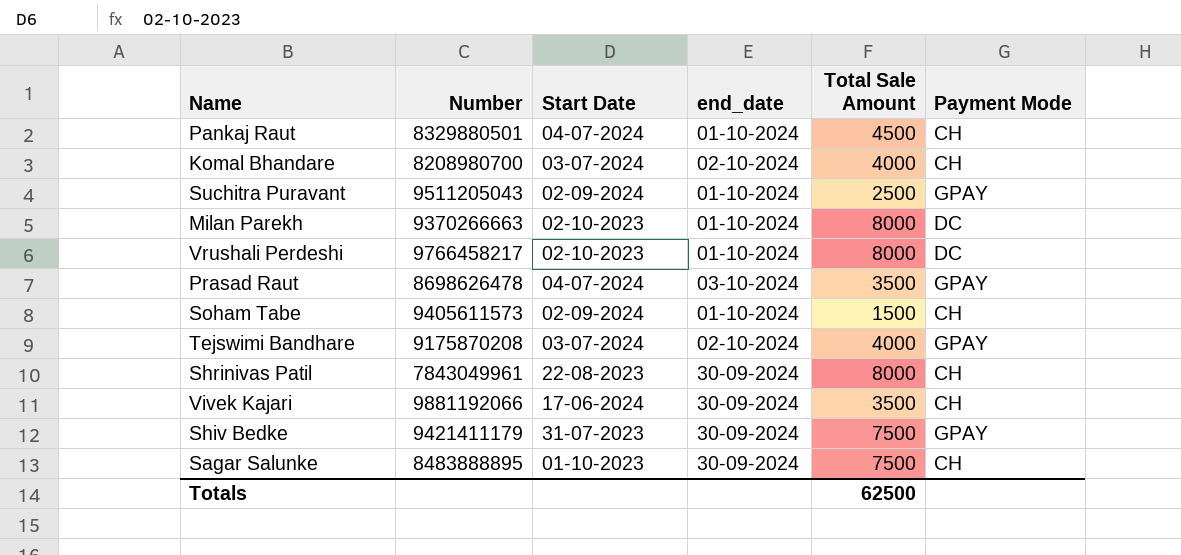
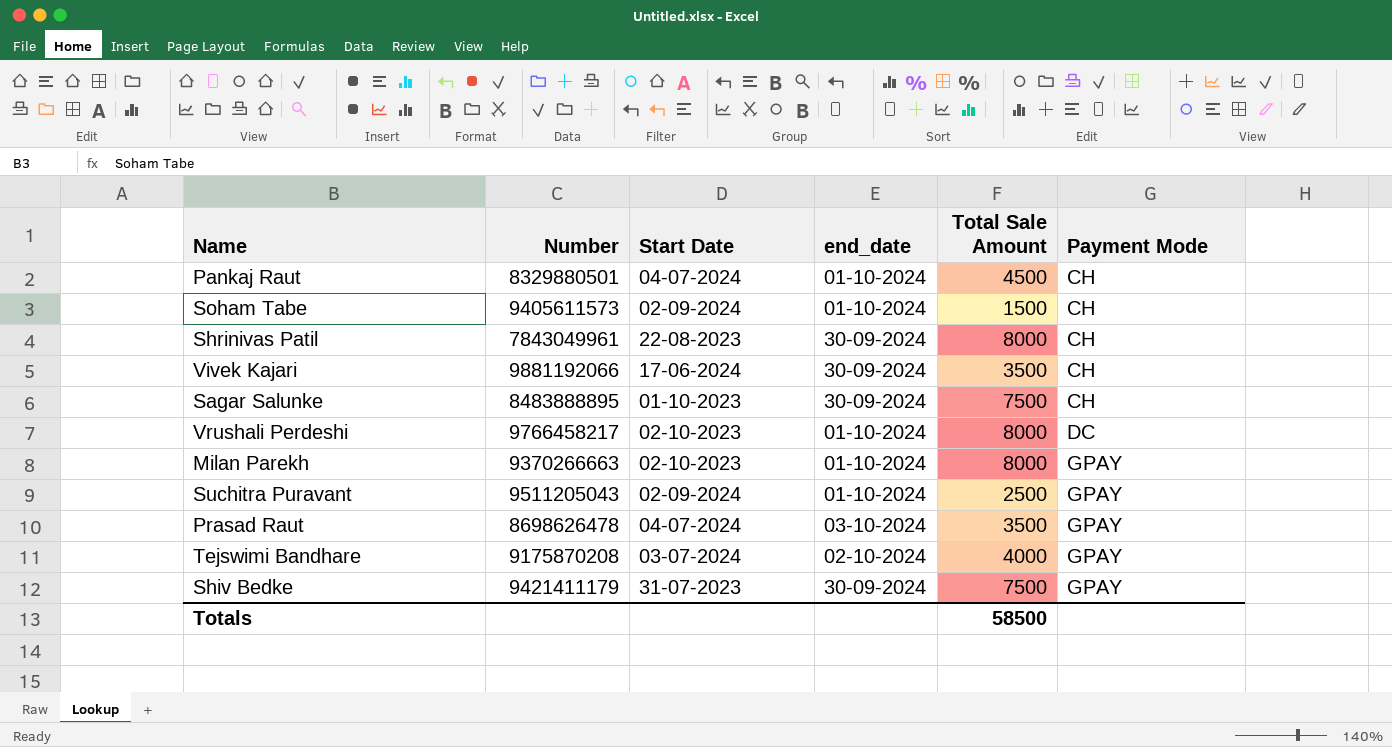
row order: none -> Payment Mode ascending
row Komal Bhandare: 8208980700 | 03-07-2024 | 02-10-2024 | 4000 | CH -> none
Milan Parekh | Payment Mode: DC -> GPAY
Totals | Total Sale Amount: 62500 -> 58500

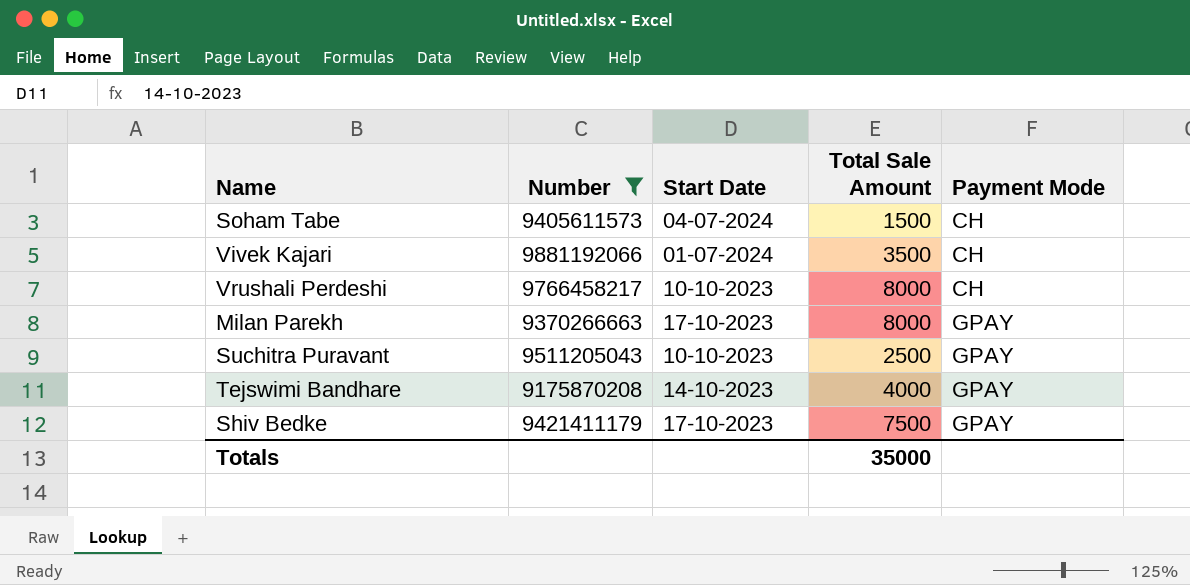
filter: none -> Number >= 9175870208
column end_date | position: 4 -> none
Soham Tabe | Start Date: 02-09-2024 -> 04-07-2024
Vivek Kajari | Start Date: 17-06-2024 -> 01-07-2024
Vrushali Perdeshi | Start Date: 02-10-2023 -> 10-10-2023
Vrushali Perdeshi | Payment Mode: DC -> CH
Milan Parekh | Start Date: 02-10-2023 -> 17-10-2023
Suchitra Puravant | Start Date: 02-09-2024 -> 10-10-2023
Tejswimi Bandhare | Start Date: 03-07-2024 -> 14-10-2023
Shiv Bedke | Start Date: 31-07-2023 -> 17-10-2023
Totals | Total Sale Amount: 58500 -> 35000

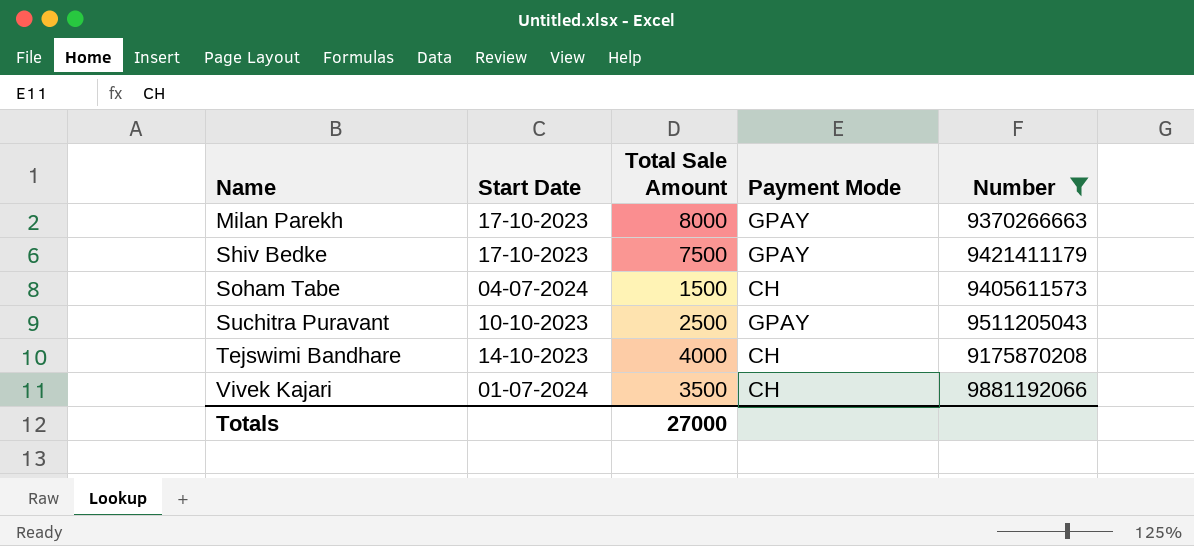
row order: Payment Mode ascending -> Name ascending
column Number | position: 2 -> 5
row Vrushali Perdeshi: 9766458217 | 10-10-2023 | 8000 | CH -> none
Tejswimi Bandhare | Payment Mode: GPAY -> CH
Totals | Total Sale Amount: 35000 -> 27000

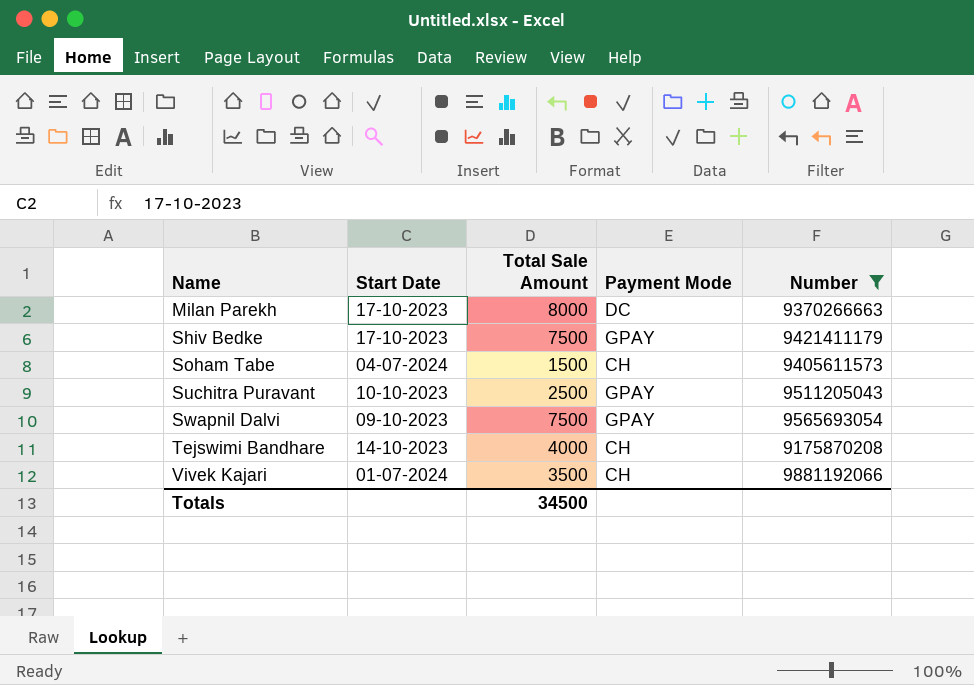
Milan Parekh | Payment Mode: GPAY -> DC
row Swapnil Dalvi: none -> 09-10-2023 | 7500 | GPAY | 9565693054
Totals | Total Sale Amount: 27000 -> 34500

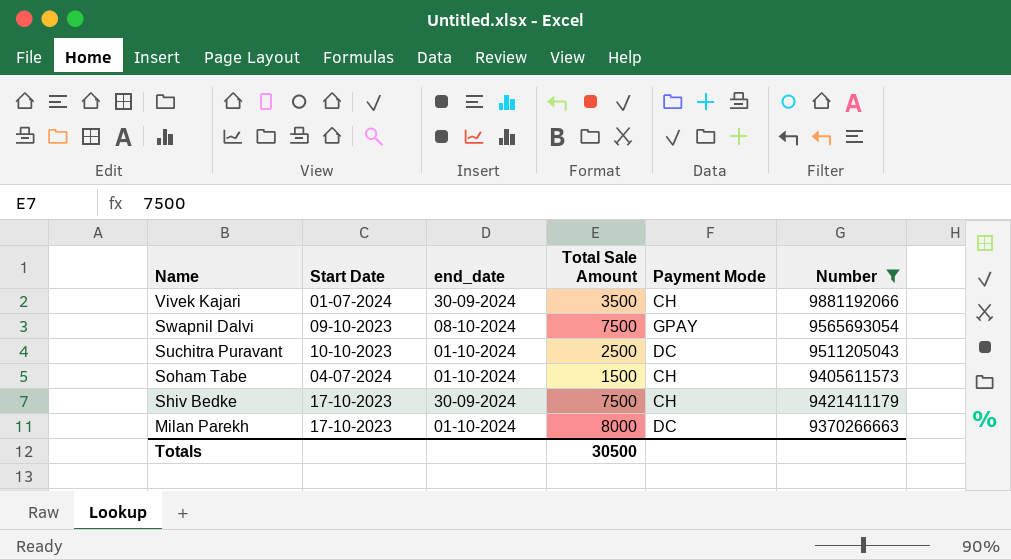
row order: Name ascending -> Name descending
column end_date | position: none -> 3
row Tejswimi Bandhare: 14-10-2023 | 4000 | CH | 9175870208 -> none
Suchitra Puravant | Payment Mode: GPAY -> DC
Shiv Bedke | Payment Mode: GPAY -> CH
Totals | Total Sale Amount: 34500 -> 30500

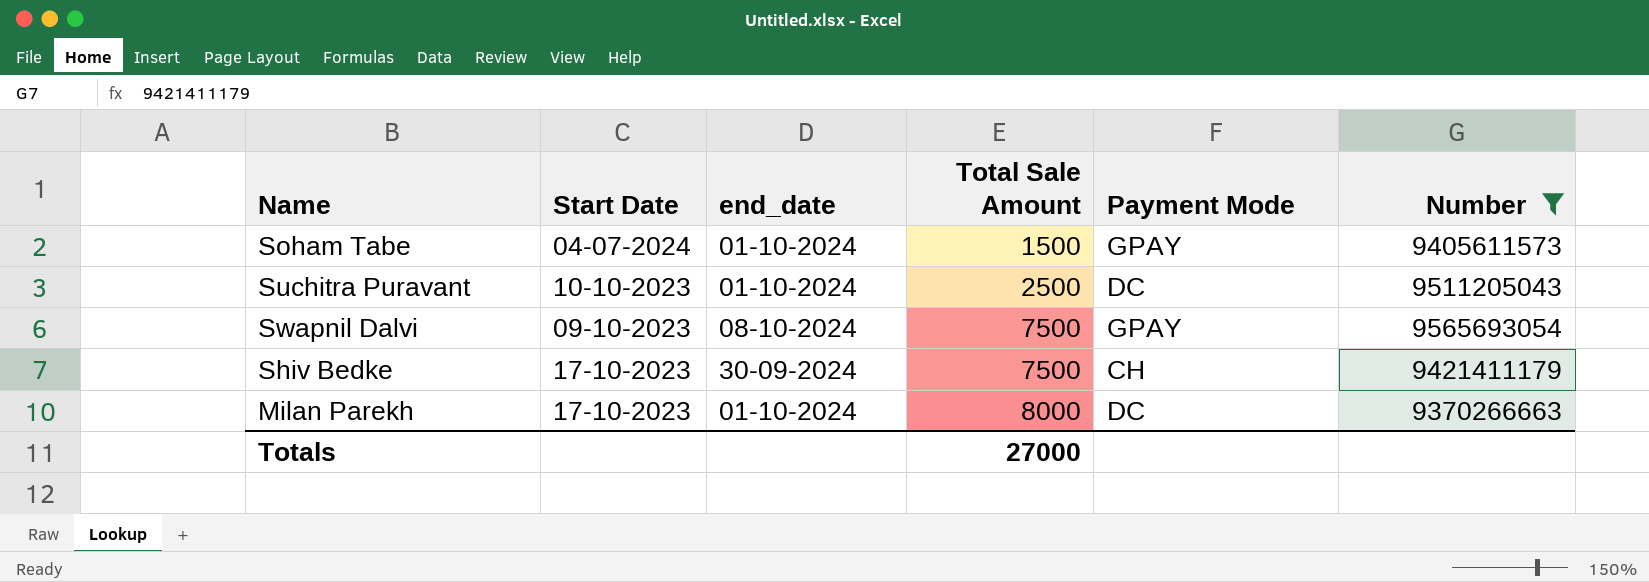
row order: Name descending -> Total Sale Amount ascending
row Vivek Kajari: 01-07-2024 | 30-09-2024 | 3500 | CH | 9881192066 -> none
Soham Tabe | Payment Mode: CH -> GPAY
Totals | Total Sale Amount: 30500 -> 27000

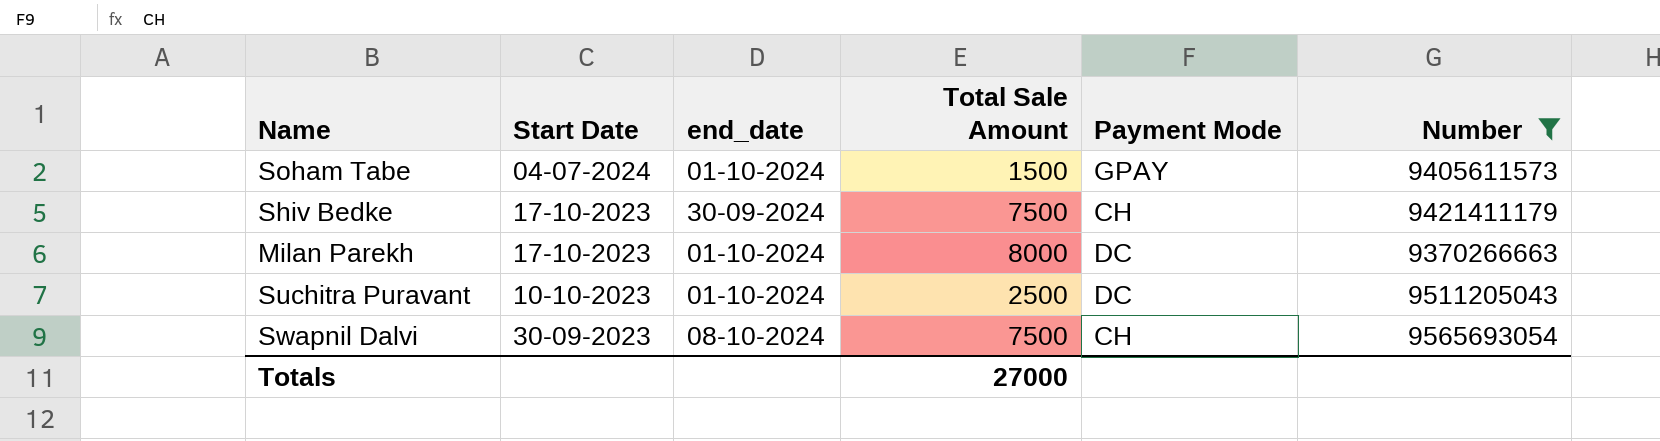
row order: Total Sale Amount ascending -> Start Date descending
Swapnil Dalvi | Start Date: 09-10-2023 -> 30-09-2023
Swapnil Dalvi | Payment Mode: GPAY -> CH

